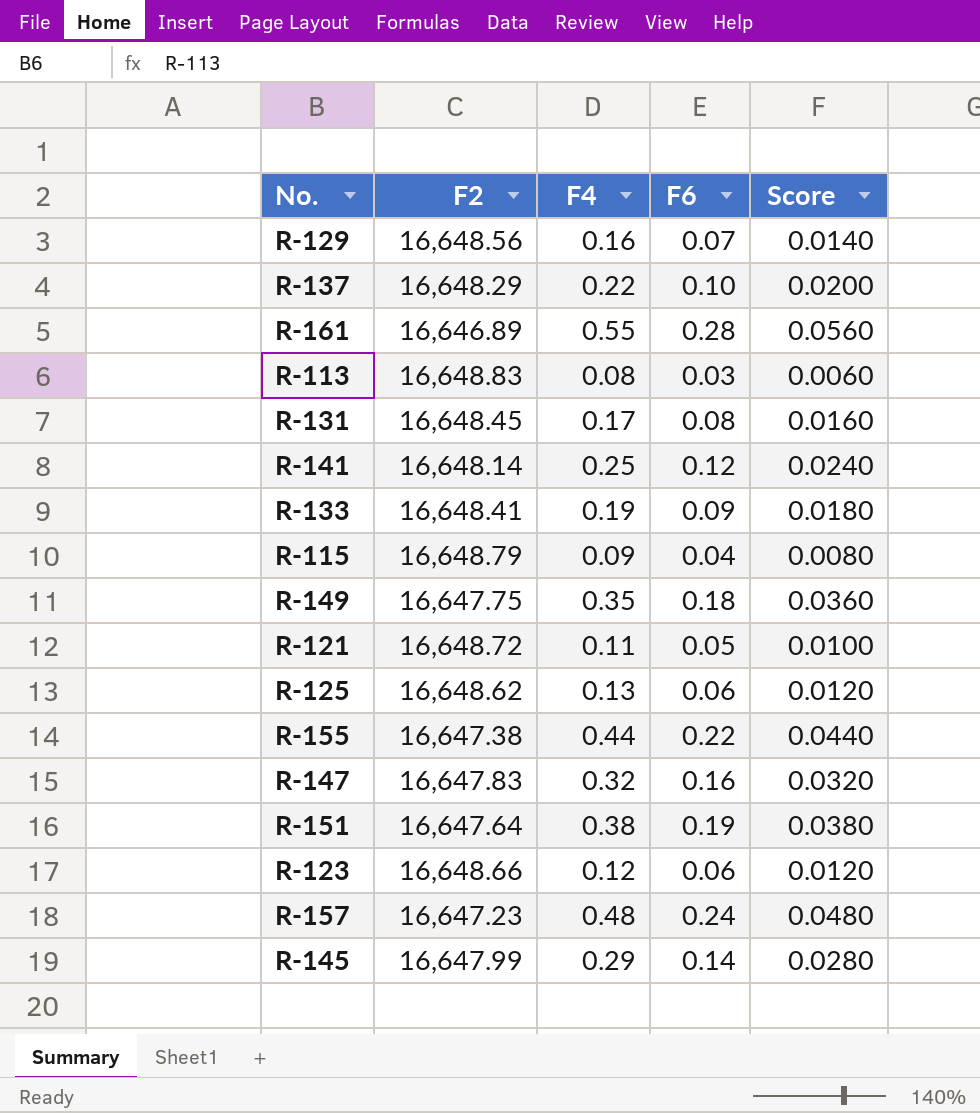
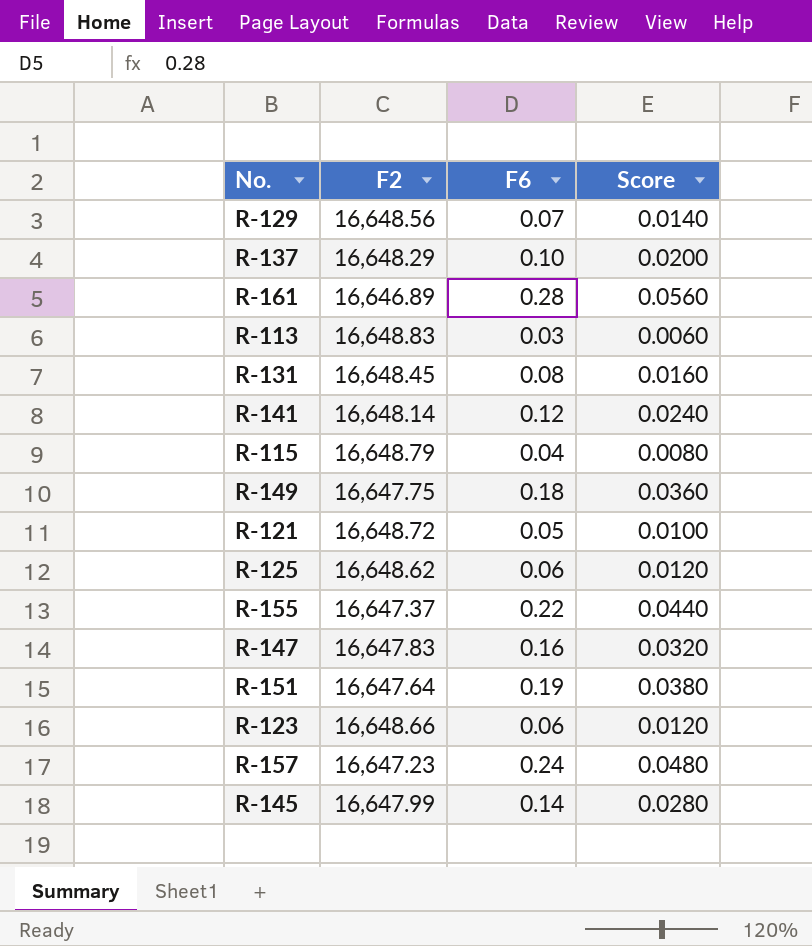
column F4 | position: 3 -> none
row R-133: 16,648.41 | 0.19 | 0.09 | 0.0180 -> none
R-155 | F2: 16,647.38 -> 16,647.37

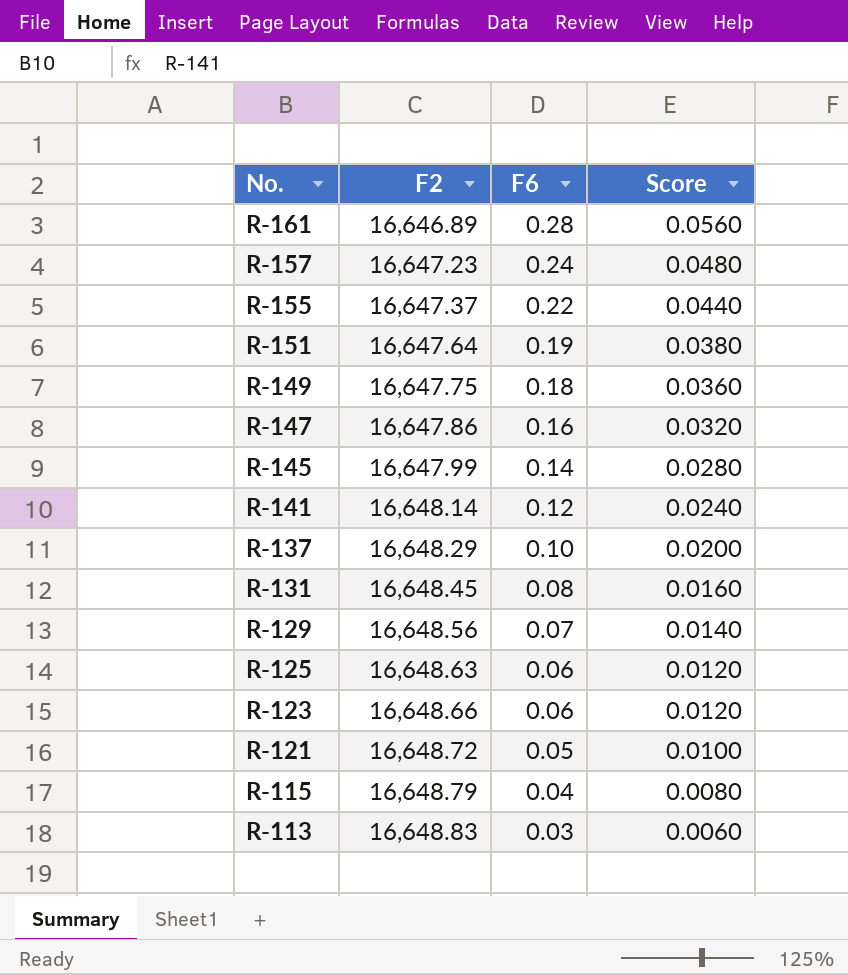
row order: none -> No. descending
R-147 | F2: 16,647.83 -> 16,647.86
R-125 | F2: 16,648.62 -> 16,648.63

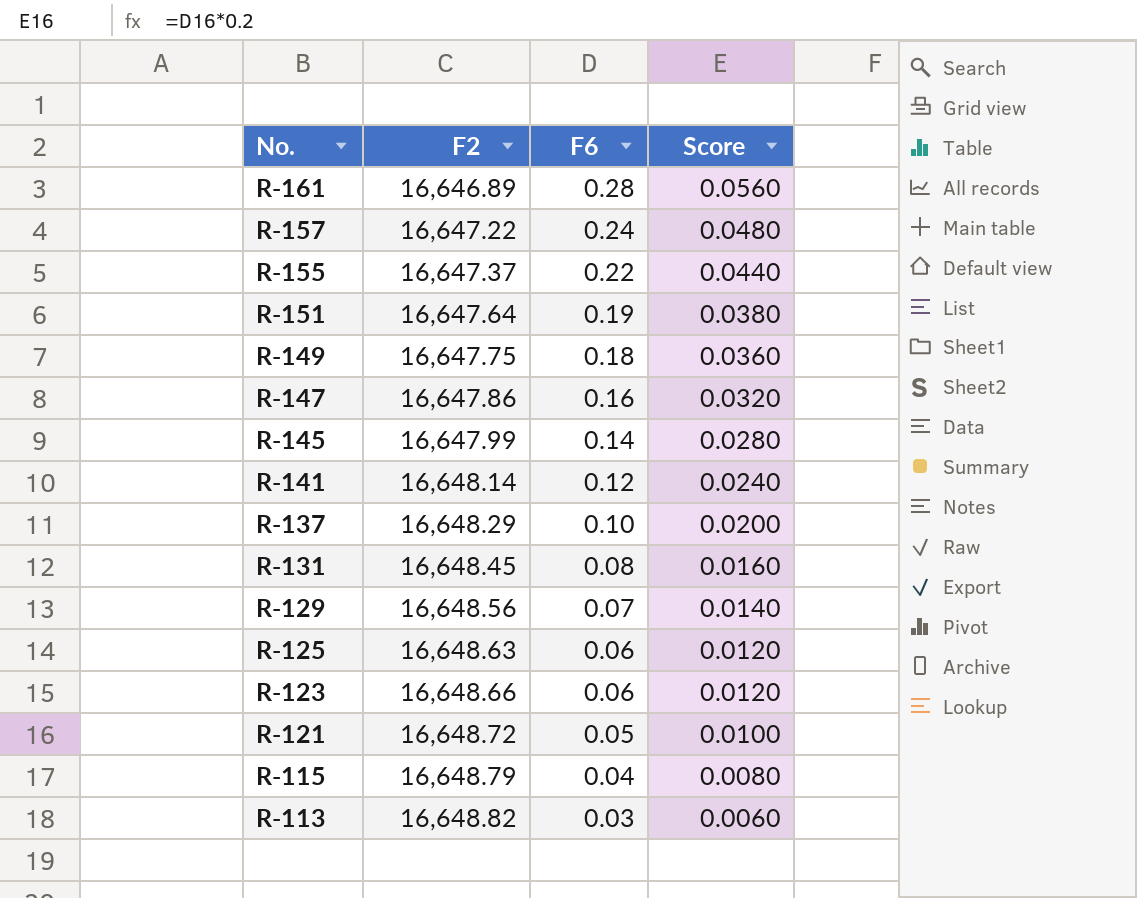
R-157 | F2: 16,647.23 -> 16,647.22
R-113 | F2: 16,648.83 -> 16,648.82

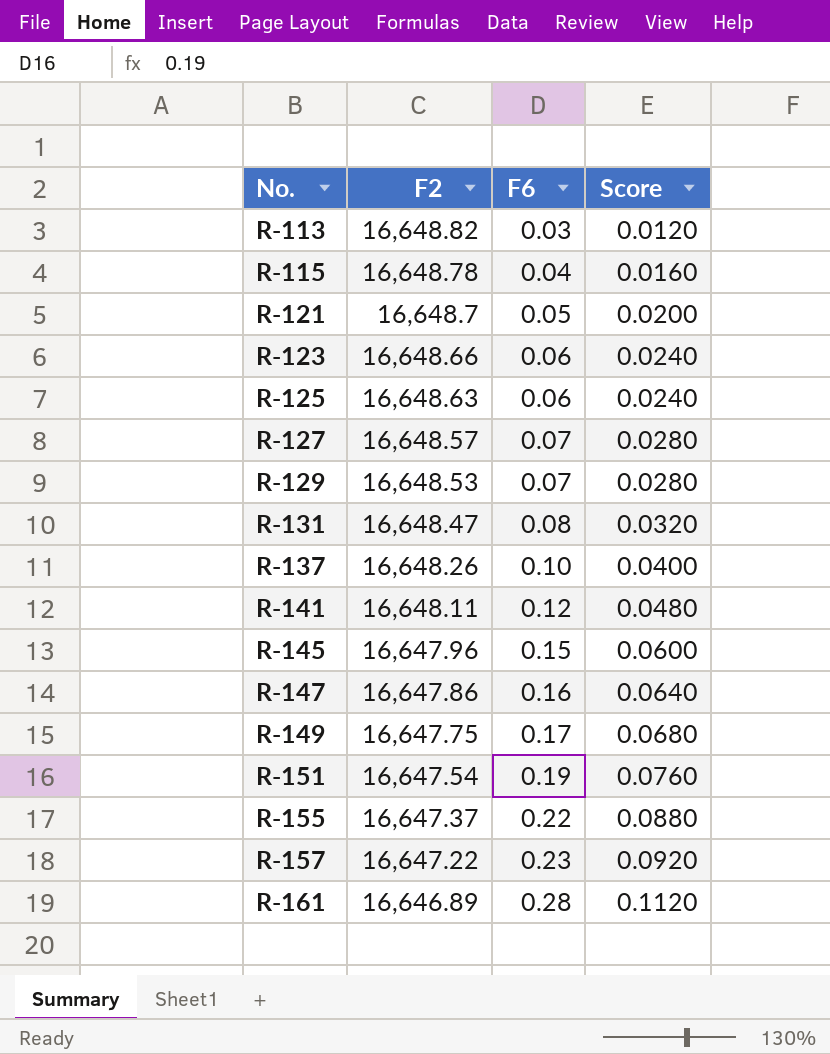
row order: No. descending -> No. ascending
column Score | formula: [F6] * 0.2 -> [F6] * 0.4
R-115 | F2: 16,648.79 -> 16,648.78
R-121 | F2: 16,648.72 -> 16,648.7
row R-127: none -> 16,648.57 | 0.07 | 0.0280
R-129 | F2: 16,648.56 -> 16,648.53
R-131 | F2: 16,648.45 -> 16,648.47
R-137 | F2: 16,648.29 -> 16,648.26
R-141 | F2: 16,648.14 -> 16,648.11
R-145 | F2: 16,647.99 -> 16,647.96
R-145 | F6: 0.14 -> 0.15
R-149 | F6: 0.18 -> 0.17
R-151 | F2: 16,647.64 -> 16,647.54
R-157 | F6: 0.24 -> 0.23

